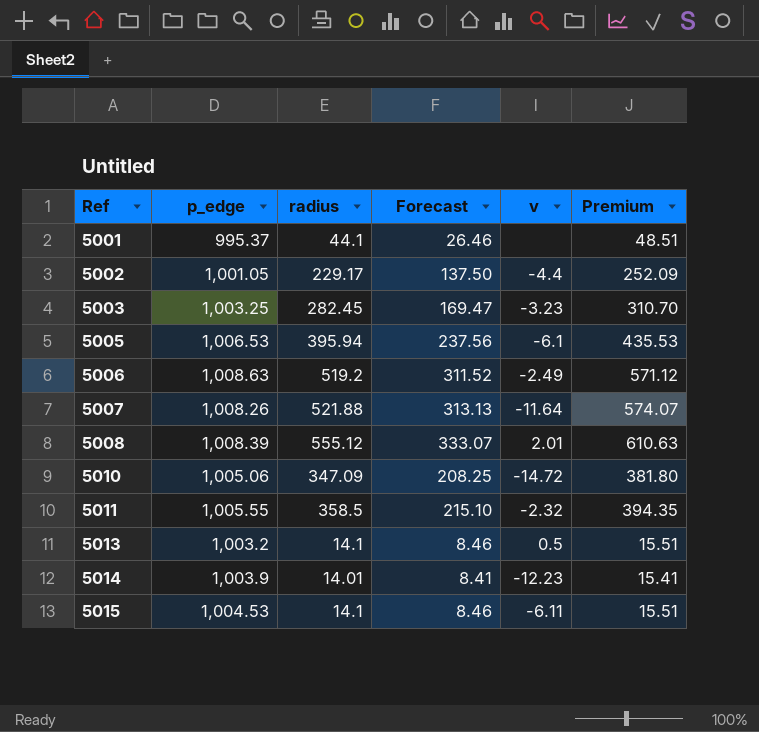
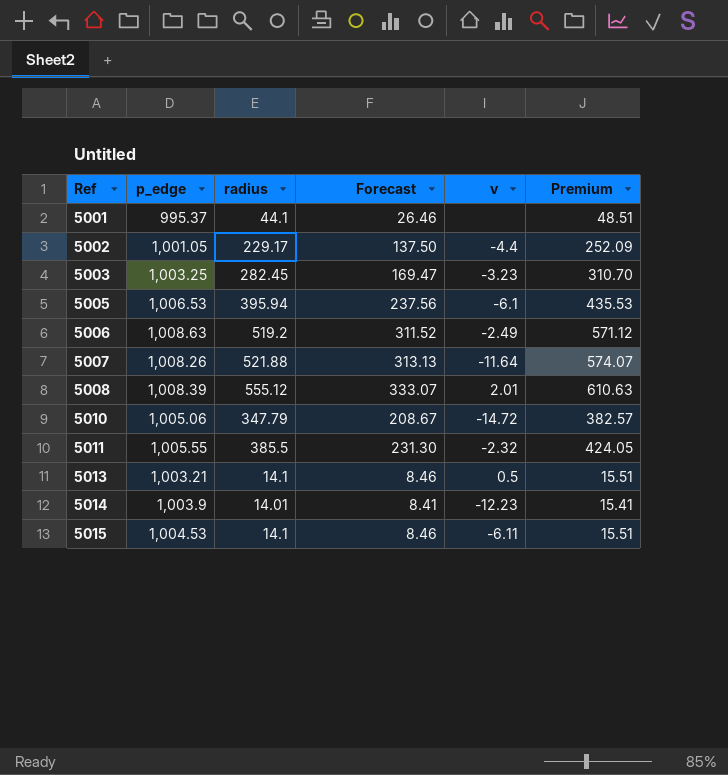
5010 | radius: 347.09 -> 347.79
5010 | Forecast: 208.25 -> 208.67
5010 | Premium: 381.80 -> 382.57
5011 | radius: 358.5 -> 385.5
5011 | Forecast: 215.10 -> 231.30
5011 | Premium: 394.35 -> 424.05
5013 | p_edge: 1,003.2 -> 1,003.21

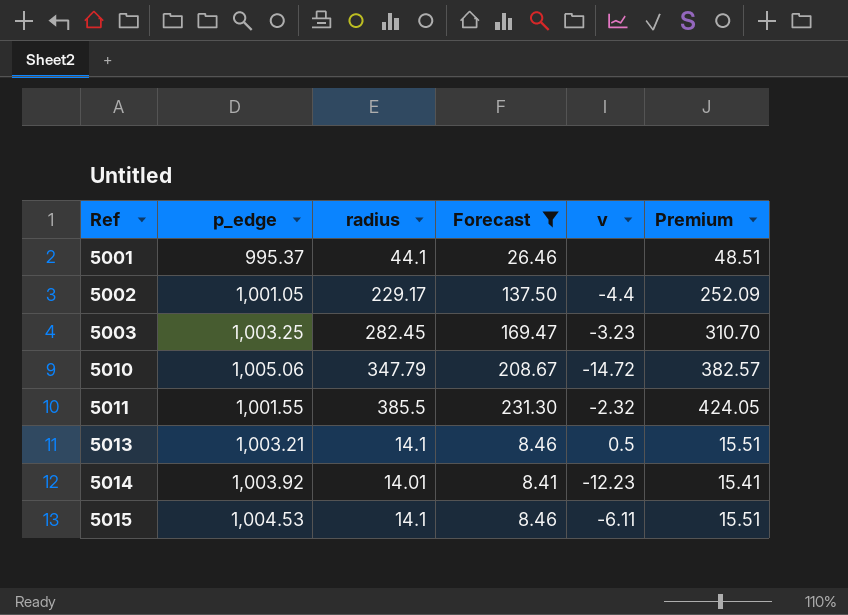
filter: none -> Forecast <= 231.30
5011 | p_edge: 1,005.55 -> 1,001.55
5014 | p_edge: 1,003.9 -> 1,003.92

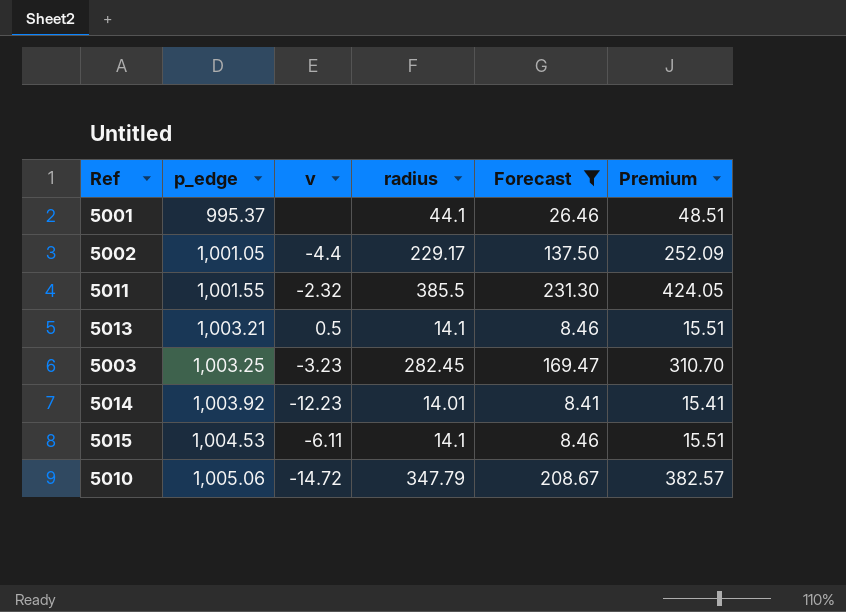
row order: Ref ascending -> p_edge ascending
column v | position: 5 -> 3

